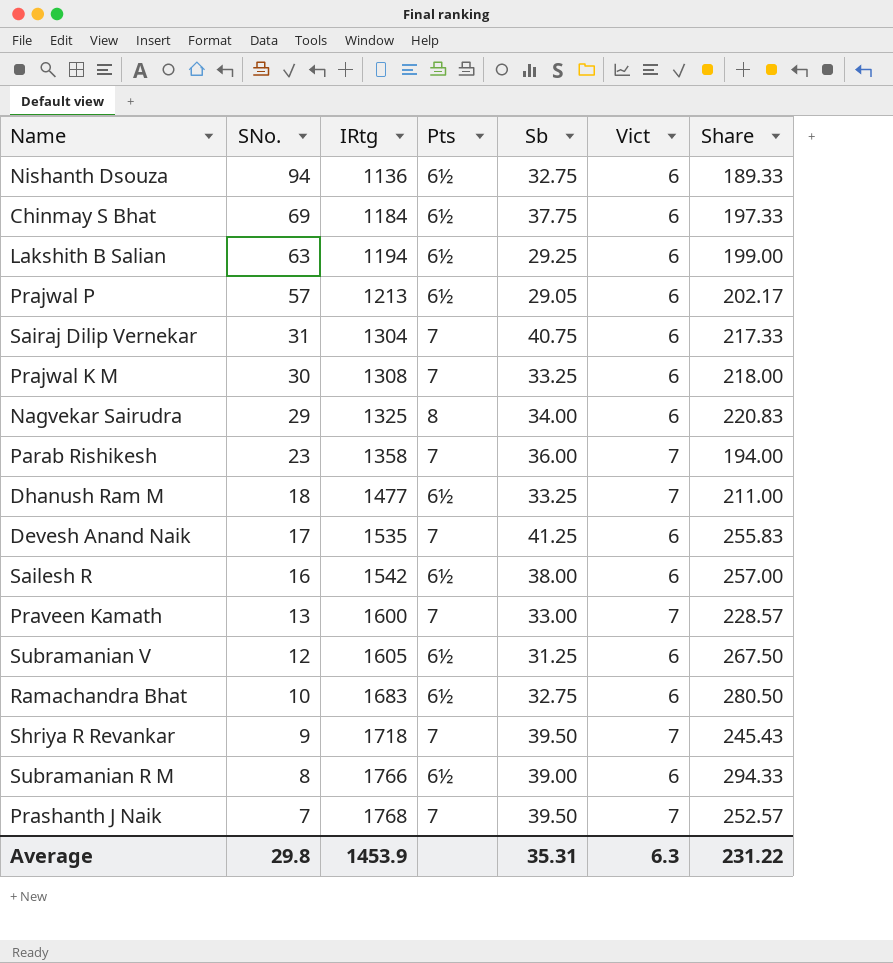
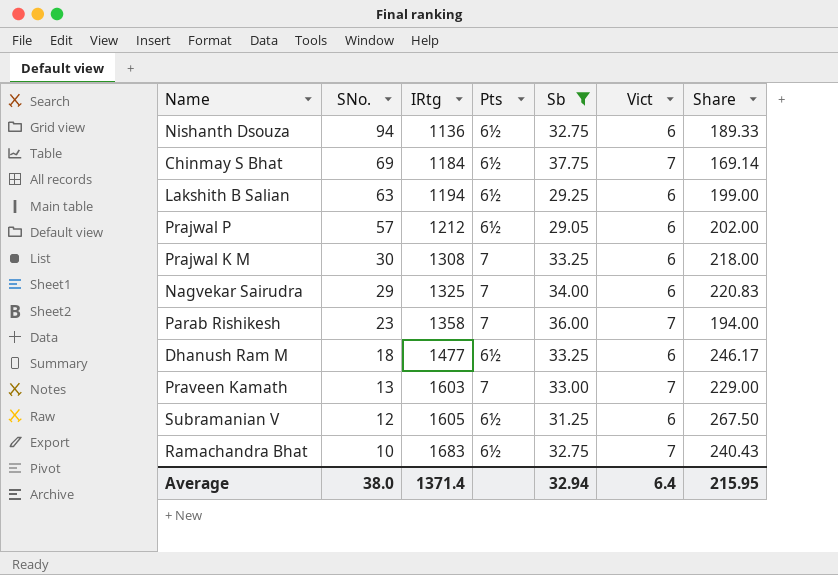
filter: none -> Sb <= 37.75
Chinmay S Bhat | Vict: 6 -> 7
Chinmay S Bhat | Share: 197.33 -> 169.14
Prajwal P | IRtg: 1213 -> 1212
Prajwal P | Share: 202.17 -> 202.00
Nagvekar Sairudra | Pts: 8 -> 7
Dhanush Ram M | Vict: 7 -> 6
Dhanush Ram M | Share: 211.00 -> 246.17
Praveen Kamath | IRtg: 1600 -> 1603
Praveen Kamath | Share: 228.57 -> 229.00
Ramachandra Bhat | Vict: 6 -> 7
Ramachandra Bhat | Share: 280.50 -> 240.43
Average | SNo.: 29.8 -> 38.0
Average | IRtg: 1453.9 -> 1371.4
Average | Sb: 35.31 -> 32.94
Average | Vict: 6.3 -> 6.4
Average | Share: 231.22 -> 215.95

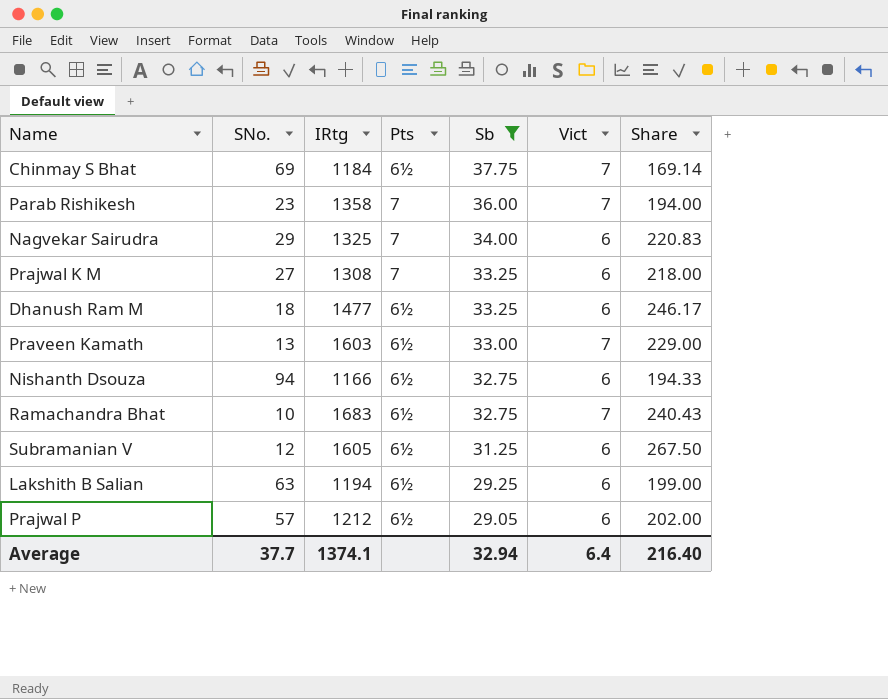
row order: SNo. descending -> Sb descending
Prajwal K M | SNo.: 30 -> 27
Praveen Kamath | Pts: 7 -> 6½
Nishanth Dsouza | IRtg: 1136 -> 1166
Nishanth Dsouza | Share: 189.33 -> 194.33
Average | SNo.: 38.0 -> 37.7
Average | IRtg: 1371.4 -> 1374.1
Average | Share: 215.95 -> 216.40

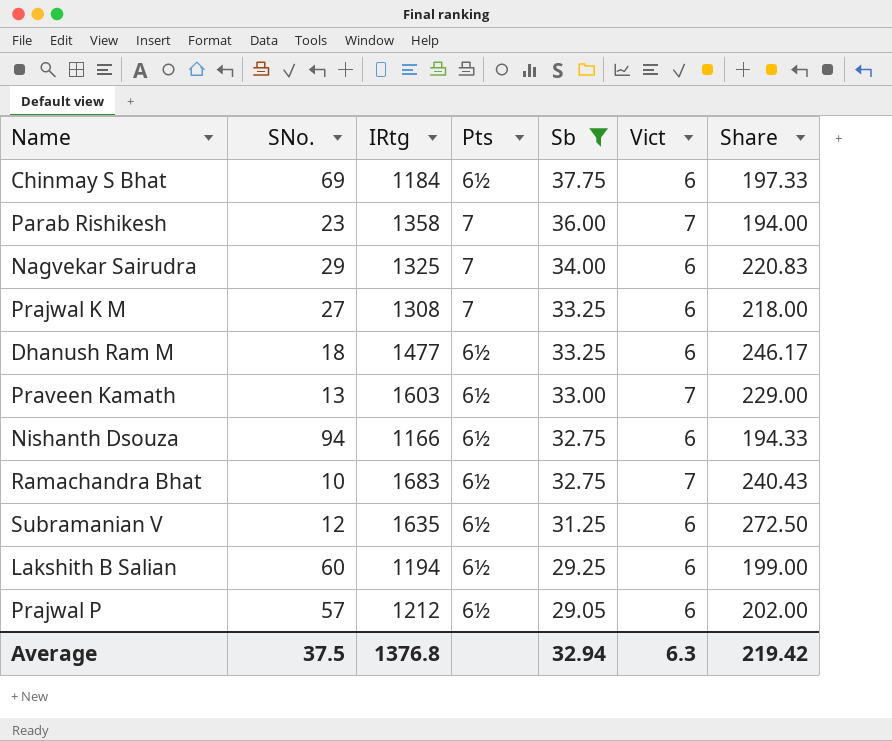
Chinmay S Bhat | Vict: 7 -> 6
Chinmay S Bhat | Share: 169.14 -> 197.33
Subramanian V | IRtg: 1605 -> 1635
Subramanian V | Share: 267.50 -> 272.50
Lakshith B Salian | SNo.: 63 -> 60
Average | SNo.: 37.7 -> 37.5
Average | IRtg: 1374.1 -> 1376.8
Average | Vict: 6.4 -> 6.3
Average | Share: 216.40 -> 219.42

